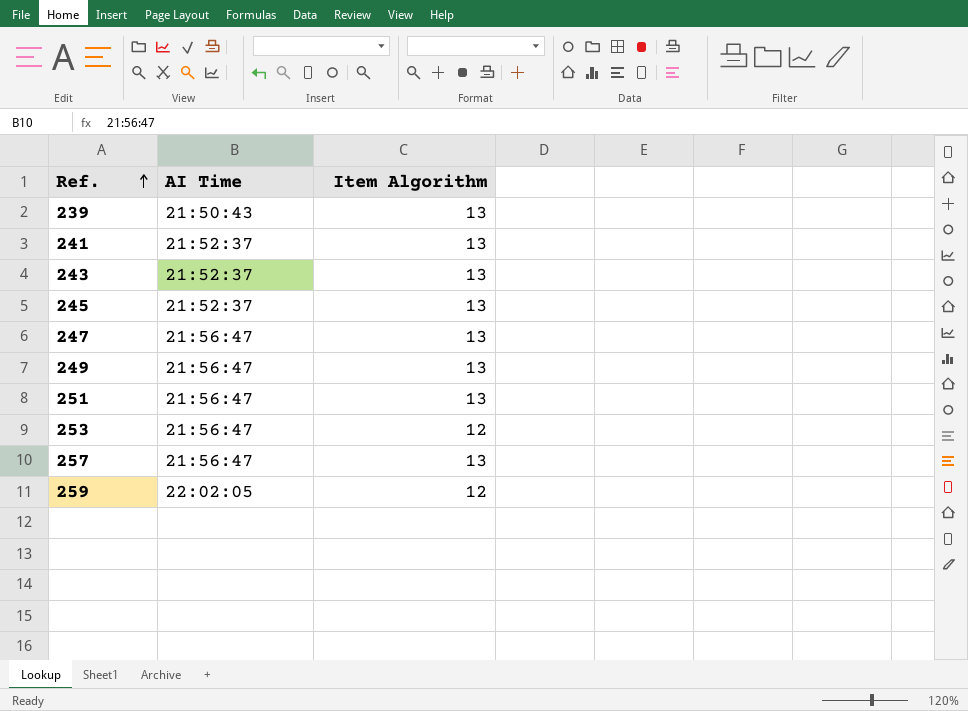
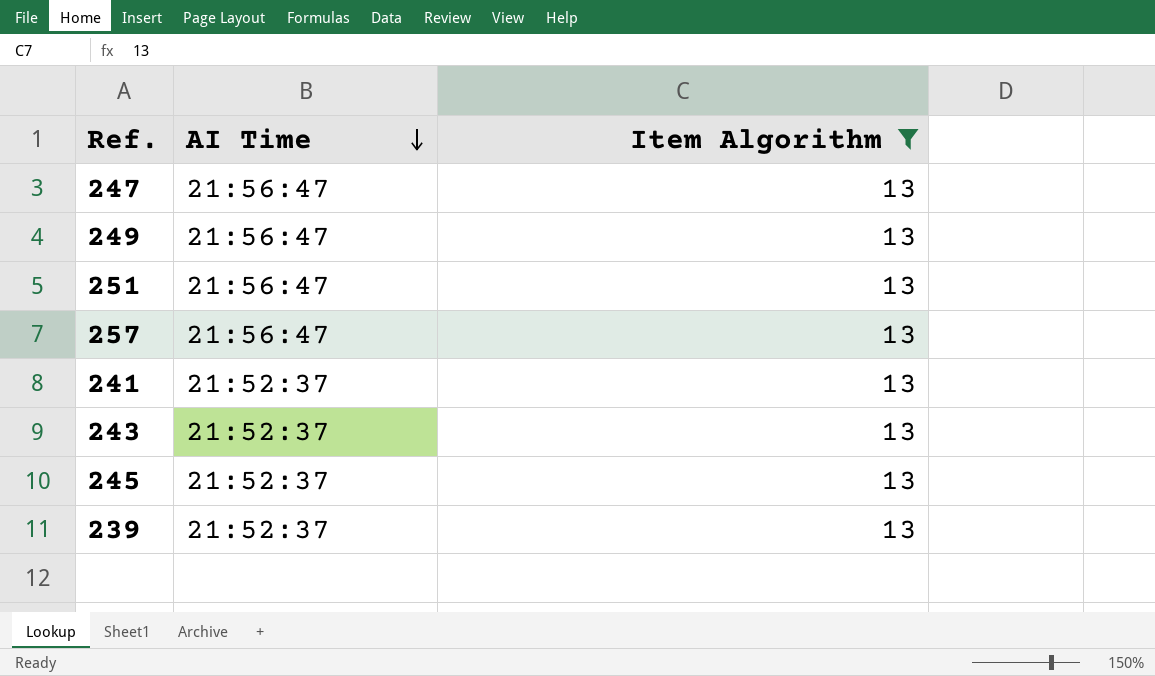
filter: none -> Item Algorithm = 13
row order: Ref. ascending -> AI Time descending
239 | AI Time: 21:50:43 -> 21:52:37

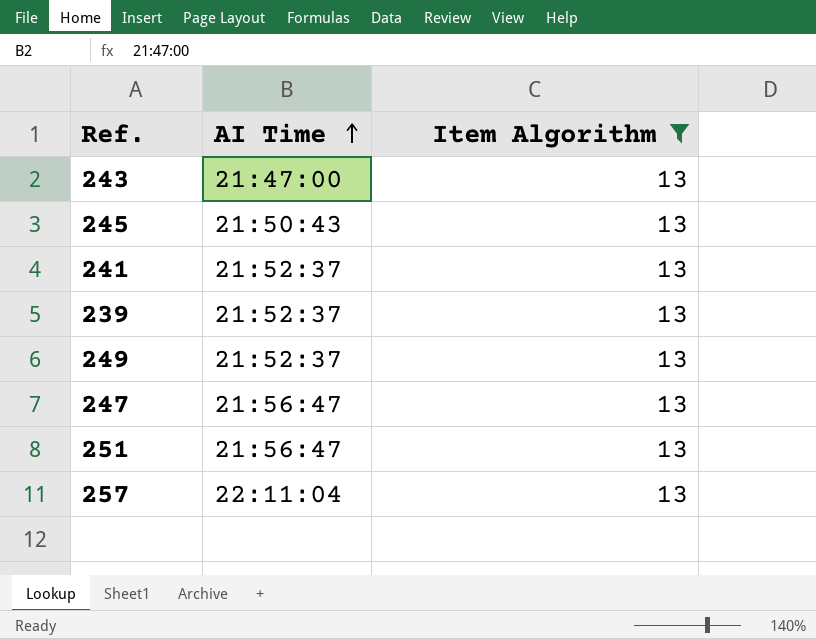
row order: AI Time descending -> AI Time ascending
243 | AI Time: 21:52:37 -> 21:47:00
245 | AI Time: 21:52:37 -> 21:50:43
249 | AI Time: 21:56:47 -> 21:52:37
257 | AI Time: 21:56:47 -> 22:11:04

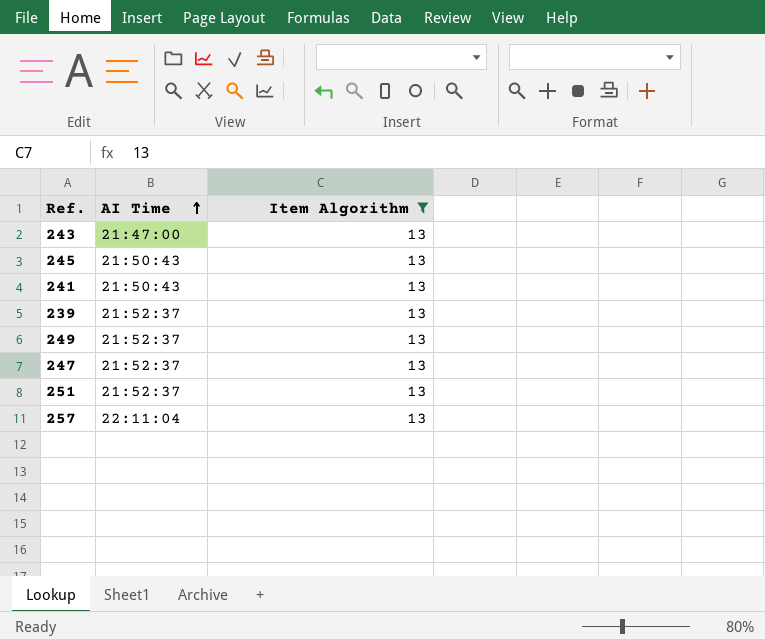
241 | AI Time: 21:52:37 -> 21:50:43
247 | AI Time: 21:56:47 -> 21:52:37
251 | AI Time: 21:56:47 -> 21:52:37

